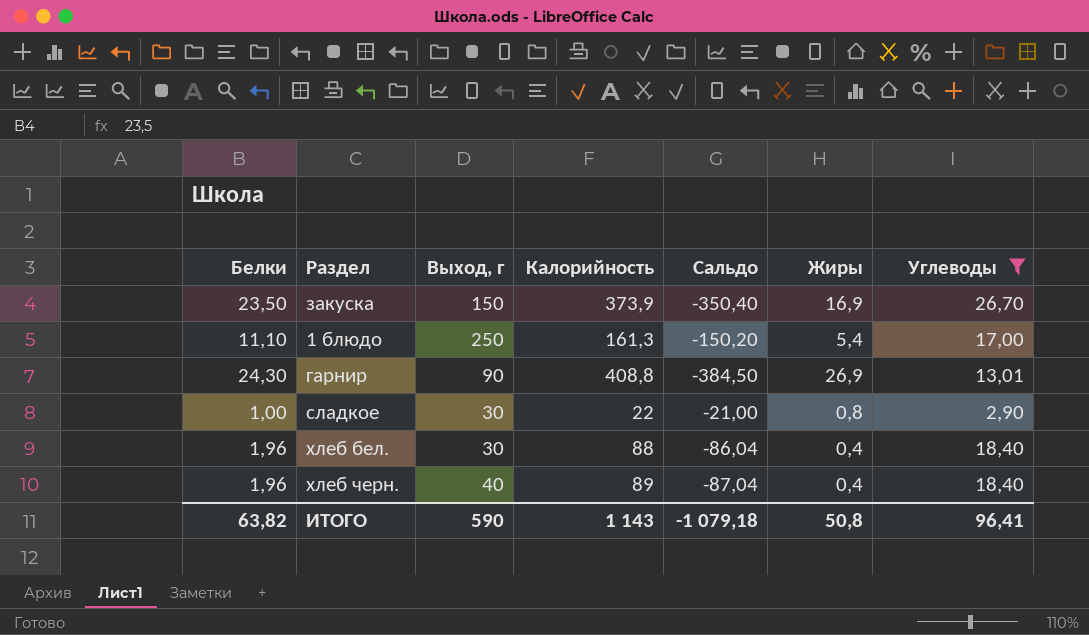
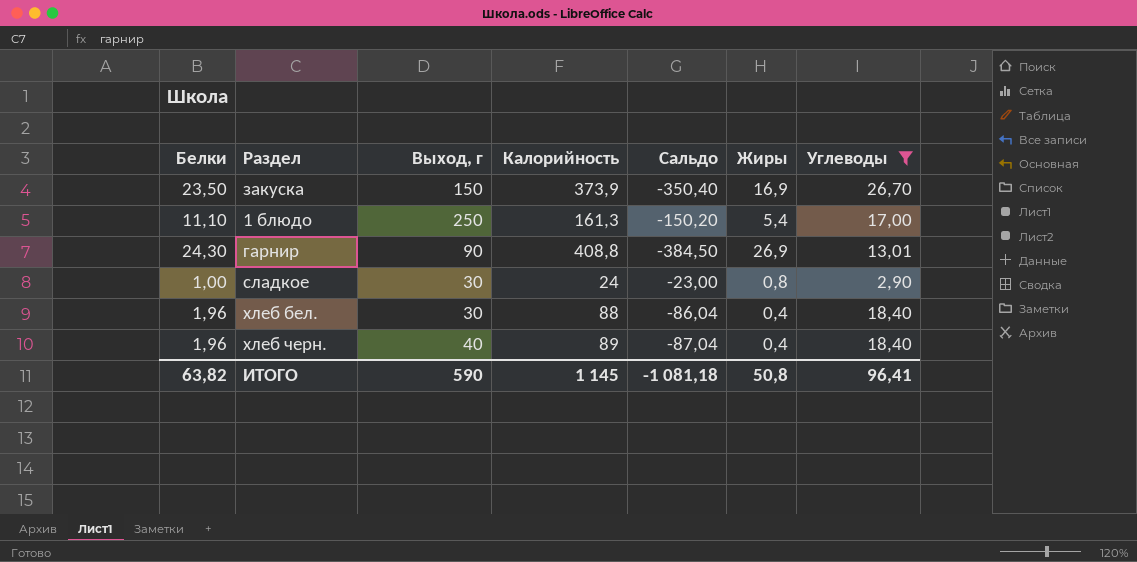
сладкое | Калорийность: 22 -> 24
сладкое | Сальдо: -21,00 -> -23,00
ИТОГО | Калорийность: 1 143 -> 1 145
ИТОГО | Сальдо: -1 079,18 -> -1 081,18

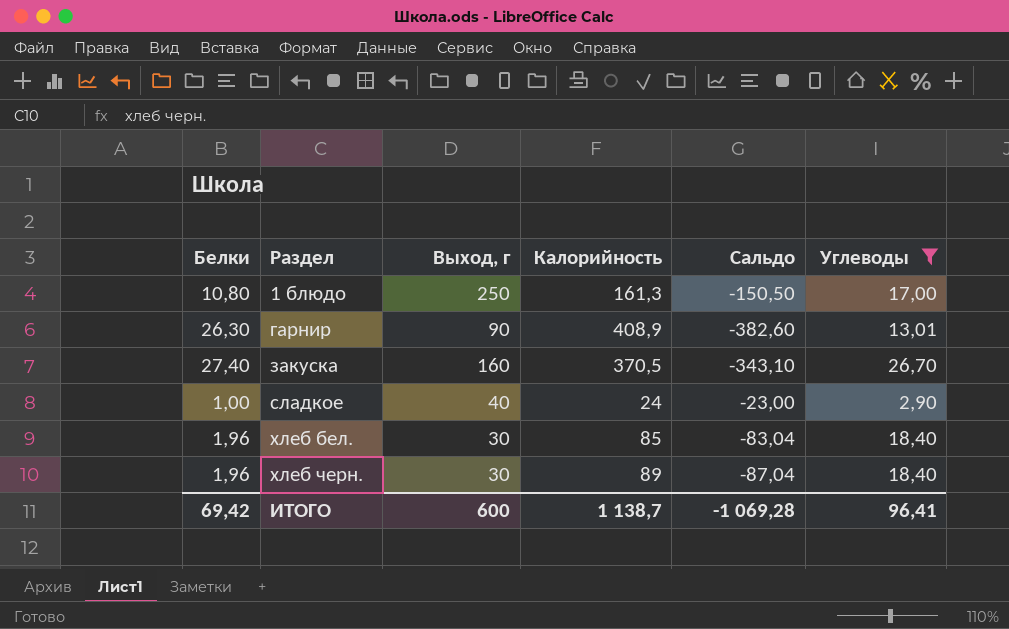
row order: none -> Раздел ascending
column Жиры | position: 6 -> none
1 блюдо | Белки: 11,10 -> 10,80
1 блюдо | Сальдо: -150,20 -> -150,50
гарнир | Белки: 24,30 -> 26,30
гарнир | Калорийность: 408,8 -> 408,9
гарнир | Сальдо: -384,50 -> -382,60
закуска | Белки: 23,50 -> 27,40
закуска | Выход, г: 150 -> 160
закуска | Калорийность: 373,9 -> 370,5
закуска | Сальдо: -350,40 -> -343,10
сладкое | Выход, г: 30 -> 40
хлеб бел. | Калорийность: 88 -> 85
хлеб бел. | Сальдо: -86,04 -> -83,04
хлеб черн. | Выход, г: 40 -> 30
ИТОГО | Белки: 63,82 -> 69,42
ИТОГО | Выход, г: 590 -> 600
ИТОГО | Калорийность: 1 145 -> 1 138,7
ИТОГО | Сальдо: -1 081,18 -> -1 069,28

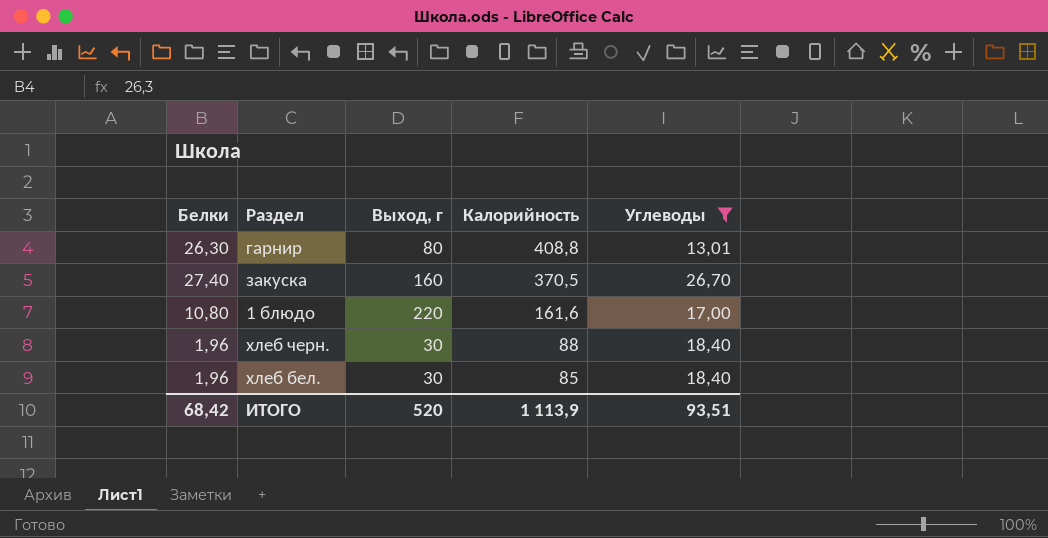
row order: Раздел ascending -> Калорийность descending
column Сальдо | formula: [Белки] - [Калорийность] -> none
row сладкое: 1,00 | 40 | 24 | -23,00 | 2,90 -> none
гарнир | Выход, г: 90 -> 80
гарнир | Калорийность: 408,9 -> 408,8
1 блюдо | Выход, г: 250 -> 220
1 блюдо | Калорийность: 161,3 -> 161,6
хлеб черн. | Калорийность: 89 -> 88
ИТОГО | Белки: 69,42 -> 68,42
ИТОГО | Выход, г: 600 -> 520
ИТОГО | Калорийность: 1 138,7 -> 1 113,9
ИТОГО | Углеводы: 96,41 -> 93,51

